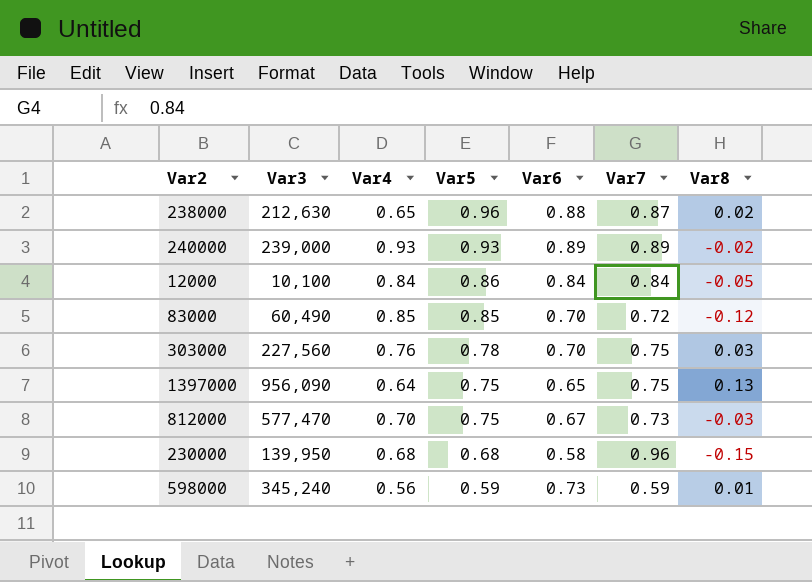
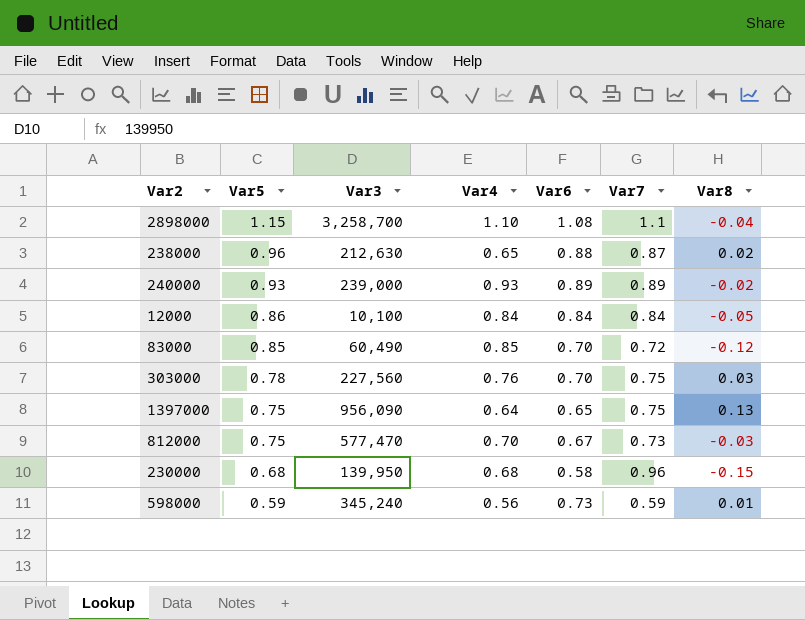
column Var5 | position: 4 -> 2
row 2898000: none -> 1.15 | 3,258,700 | 1.10 | 1.08 | 1.1 | -0.04

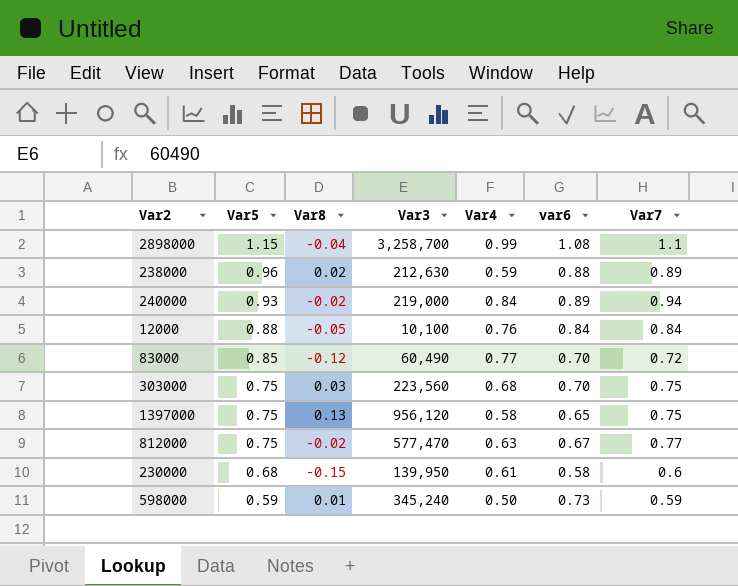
column Var8 | position: 7 -> 3
column name: Var6 -> var6
2898000 | Var4: 1.10 -> 0.99
238000 | Var4: 0.65 -> 0.59
238000 | Var7: 0.87 -> 0.89
240000 | Var3: 239,000 -> 219,000
240000 | Var4: 0.93 -> 0.84
240000 | Var7: 0.89 -> 0.94
12000 | Var5: 0.86 -> 0.88
12000 | Var4: 0.84 -> 0.76
83000 | Var4: 0.85 -> 0.77
303000 | Var5: 0.78 -> 0.75
303000 | Var3: 227,560 -> 223,560
303000 | Var4: 0.76 -> 0.68
1397000 | Var3: 956,090 -> 956,120
1397000 | Var4: 0.64 -> 0.58
812000 | Var8: -0.03 -> -0.02
812000 | Var4: 0.70 -> 0.63
812000 | Var7: 0.73 -> 0.77
230000 | Var4: 0.68 -> 0.61
230000 | Var7: 0.96 -> 0.6
598000 | Var4: 0.56 -> 0.50

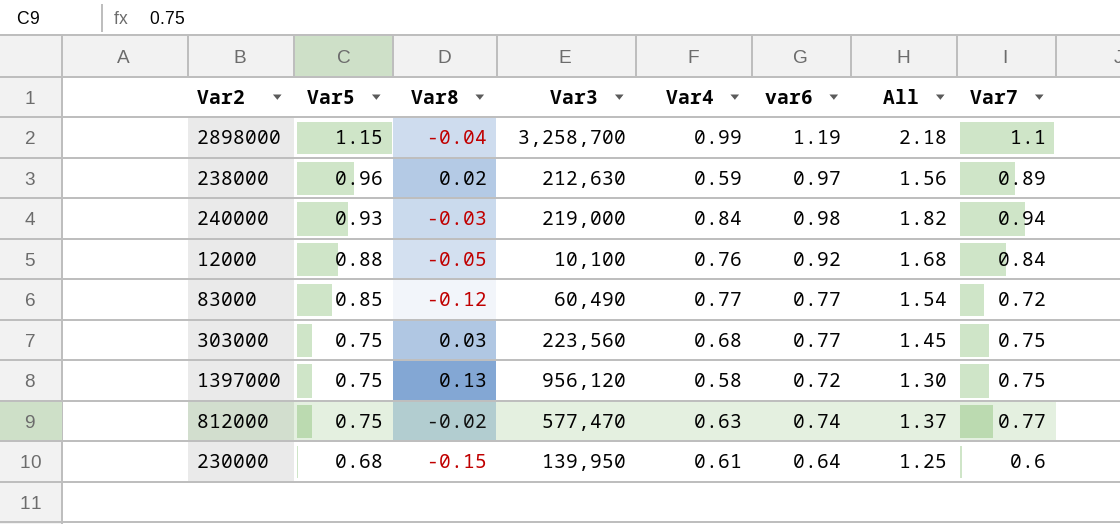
column All | formula: none -> [Var4] + [var6]
row 598000: 0.59 | 0.01 | 345,240 | 0.50 | 0.73 | 0.59 -> none
2898000 | var6: 1.08 -> 1.19
238000 | var6: 0.88 -> 0.97
240000 | Var8: -0.02 -> -0.03
240000 | var6: 0.89 -> 0.98
12000 | var6: 0.84 -> 0.92
83000 | var6: 0.70 -> 0.77
303000 | var6: 0.70 -> 0.77
1397000 | var6: 0.65 -> 0.72
812000 | var6: 0.67 -> 0.74
230000 | var6: 0.58 -> 0.64

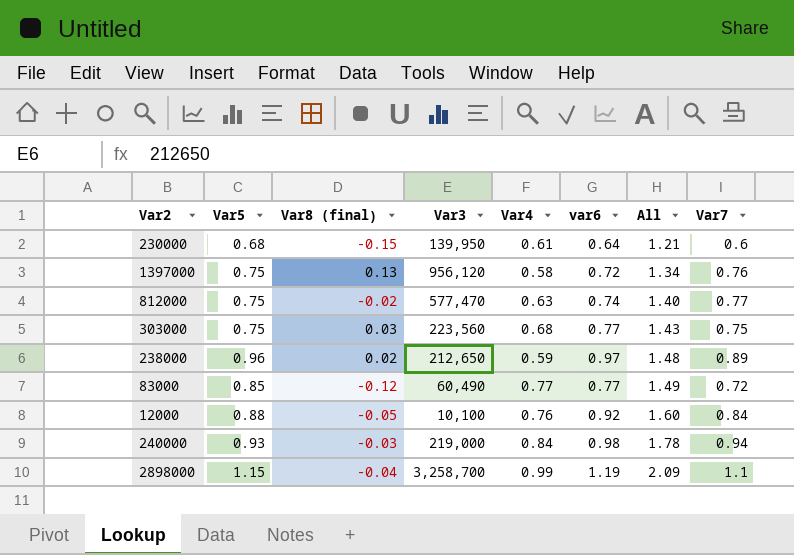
row order: Var5 descending -> All ascending
column name: Var8 -> Var8 (final)
column All | formula: [Var4] + [var6] -> [Var4] + [Var7]
1397000 | Var7: 0.75 -> 0.76
238000 | Var3: 212,630 -> 212,650

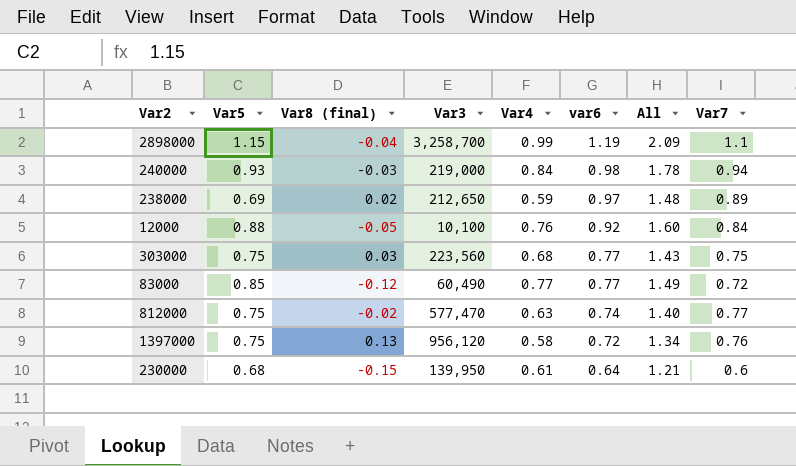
row order: All ascending -> var6 descending
238000 | Var5: 0.96 -> 0.69

